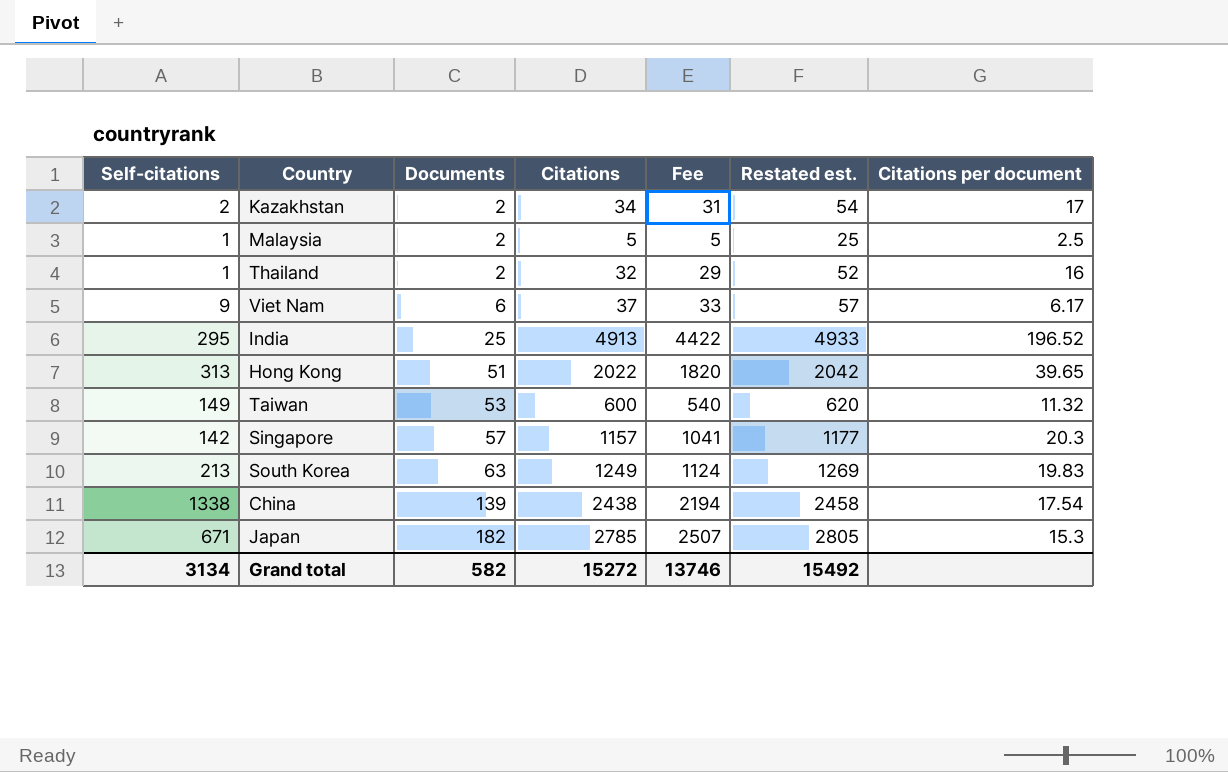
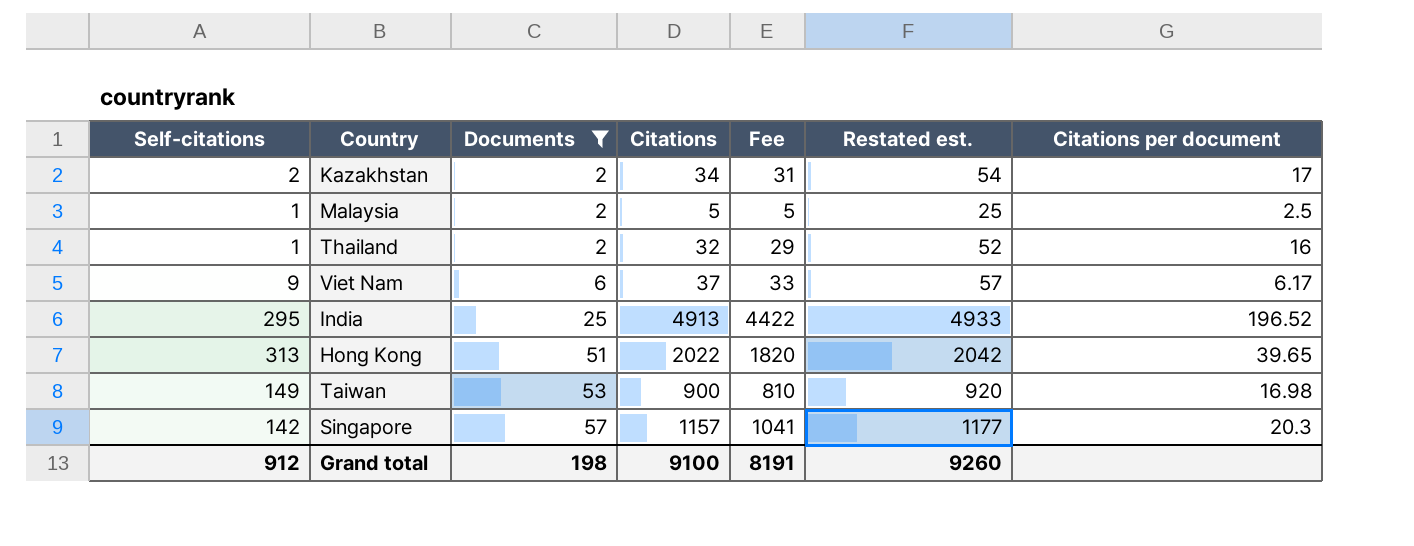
filter: none -> Documents <= 57
Taiwan | Citations: 600 -> 900
Taiwan | Fee: 540 -> 810
Taiwan | Restated est.: 620 -> 920
Taiwan | Citations per document: 11.32 -> 16.98
Grand total | Self-citations: 3134 -> 912
Grand total | Documents: 582 -> 198
Grand total | Citations: 15272 -> 9100
Grand total | Fee: 13746 -> 8191
Grand total | Restated est.: 15492 -> 9260

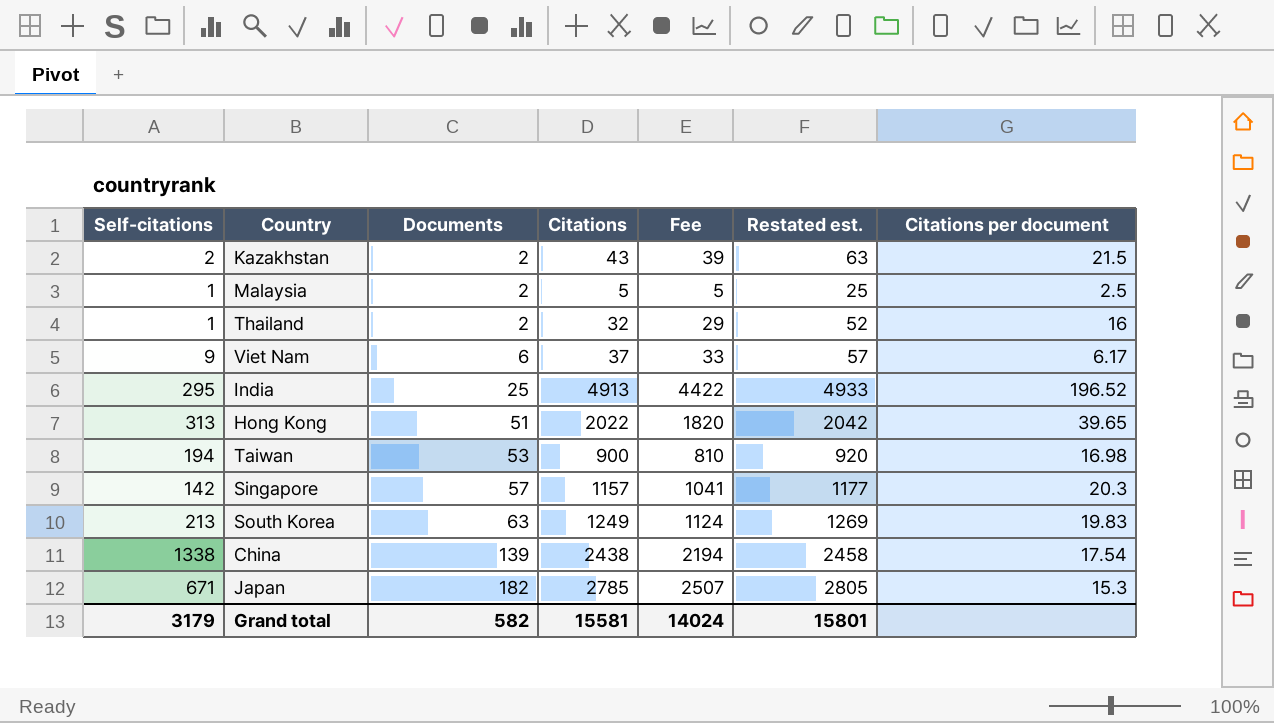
filter: Documents <= 57 -> none
Kazakhstan | Citations: 34 -> 43
Kazakhstan | Fee: 31 -> 39
Kazakhstan | Restated est.: 54 -> 63
Kazakhstan | Citations per document: 17 -> 21.5
Taiwan | Self-citations: 149 -> 194
Grand total | Self-citations: 912 -> 3179
Grand total | Documents: 198 -> 582
Grand total | Citations: 9100 -> 15581
Grand total | Fee: 8191 -> 14024
Grand total | Restated est.: 9260 -> 15801

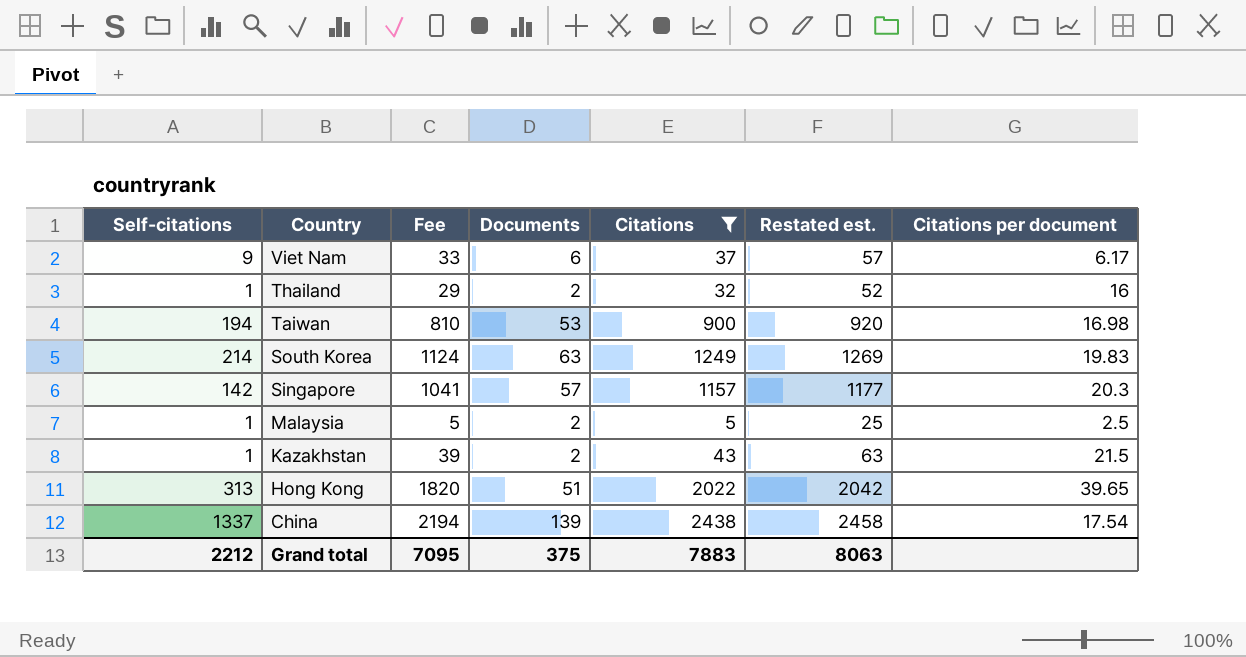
filter: none -> Citations <= 2438
row order: Documents ascending -> Country descending
column Fee | position: 5 -> 3
South Korea | Self-citations: 213 -> 214
Kazakhstan | Self-citations: 2 -> 1
China | Self-citations: 1338 -> 1337
Grand total | Self-citations: 3179 -> 2212
Grand total | Fee: 14024 -> 7095
Grand total | Documents: 582 -> 375
Grand total | Citations: 15581 -> 7883
Grand total | Restated est.: 15801 -> 8063

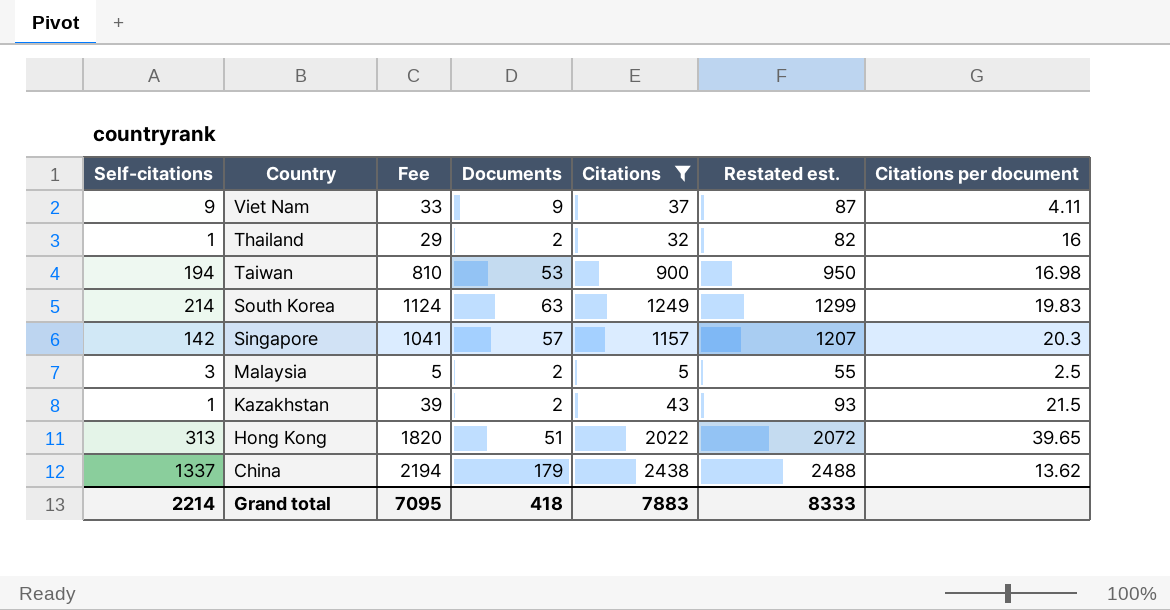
column Restated est. | formula: [Citations] + 20 -> [Citations] + 50
Viet Nam | Documents: 6 -> 9
Viet Nam | Citations per document: 6.17 -> 4.11
Malaysia | Self-citations: 1 -> 3
China | Documents: 139 -> 179
China | Citations per document: 17.54 -> 13.62
Grand total | Self-citations: 2212 -> 2214
Grand total | Documents: 375 -> 418
Grand total | Restated est.: 8063 -> 8333

